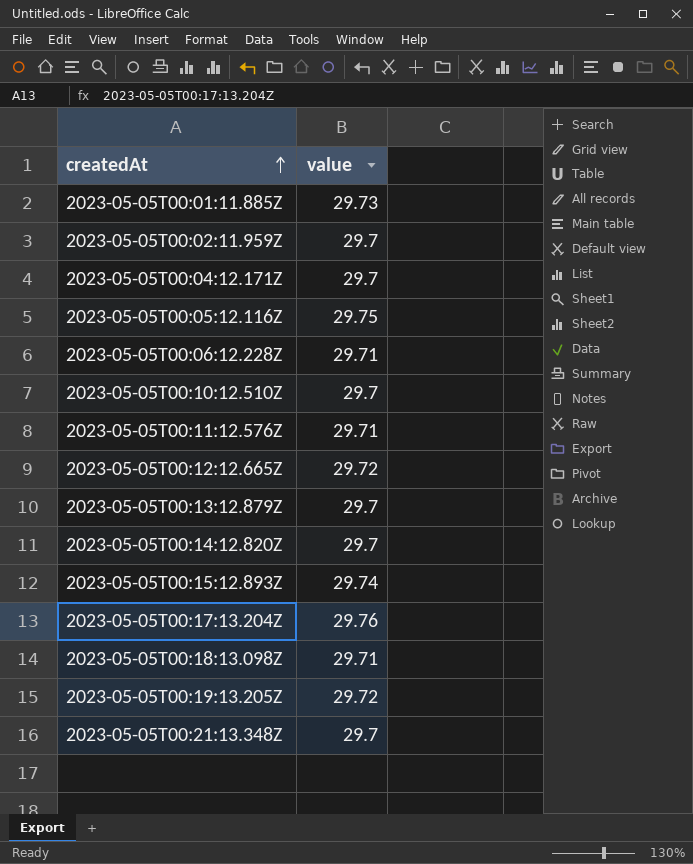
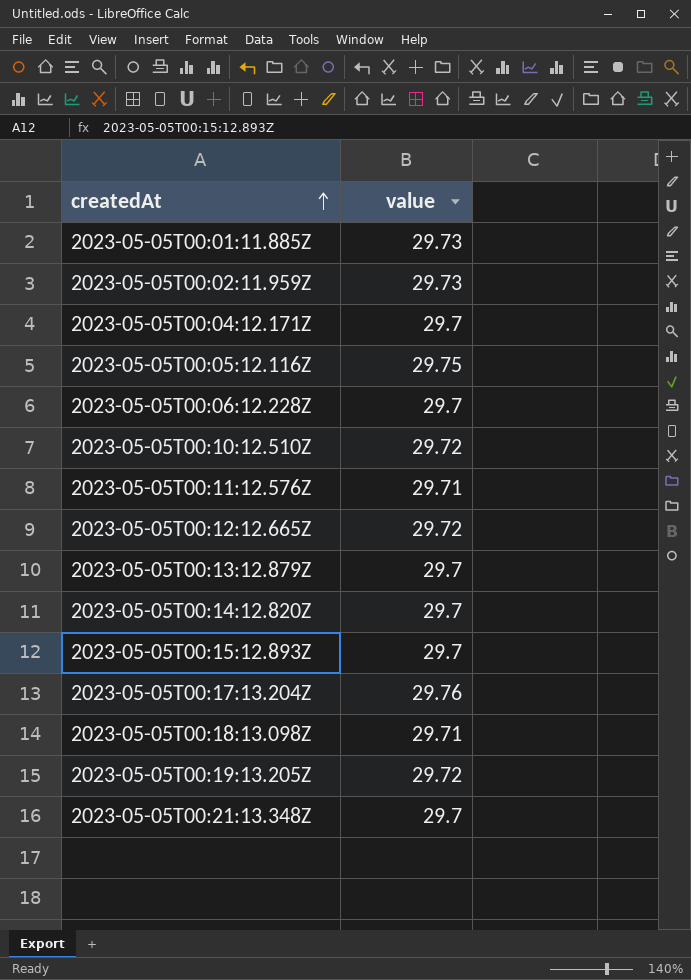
2023-05-05T00:02:11.959Z | value: 29.7 -> 29.73
2023-05-05T00:06:12.228Z | value: 29.71 -> 29.7
2023-05-05T00:10:12.510Z | value: 29.7 -> 29.72
2023-05-05T00:15:12.893Z | value: 29.74 -> 29.7

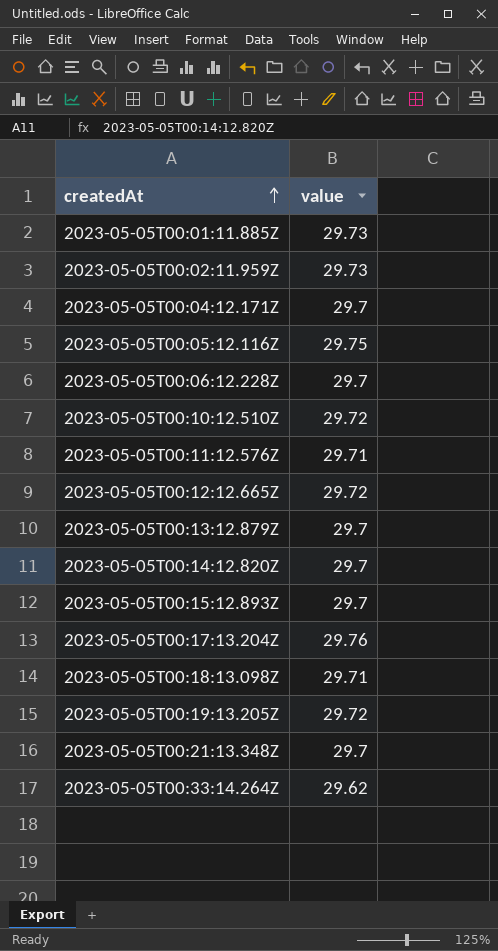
row 2023-05-05T00:33:14.264Z: none -> 29.62

